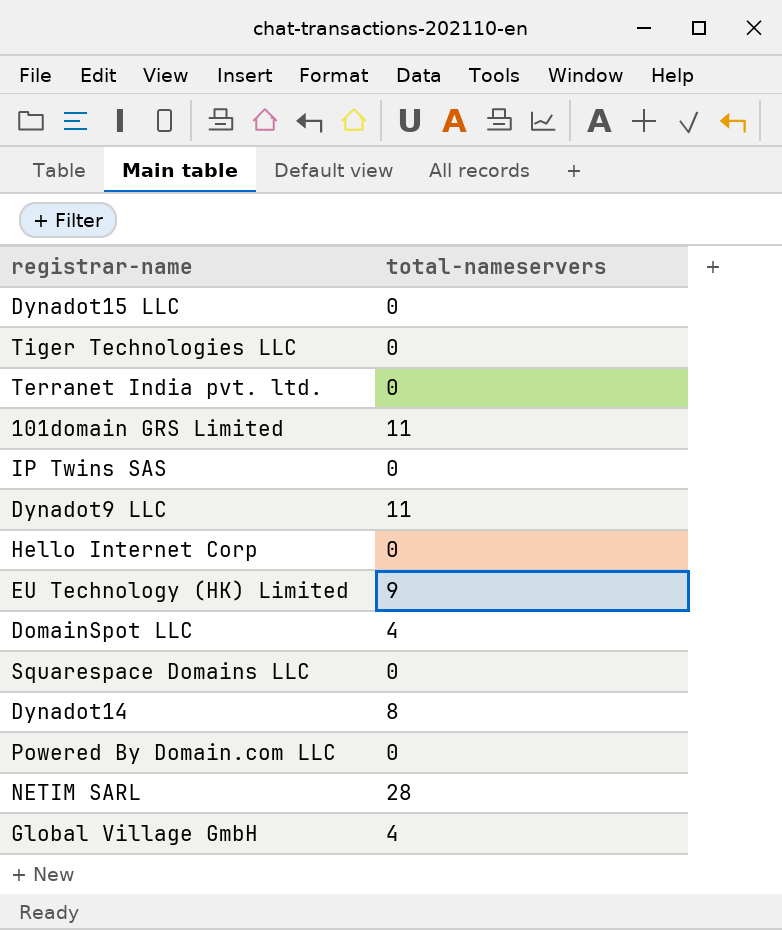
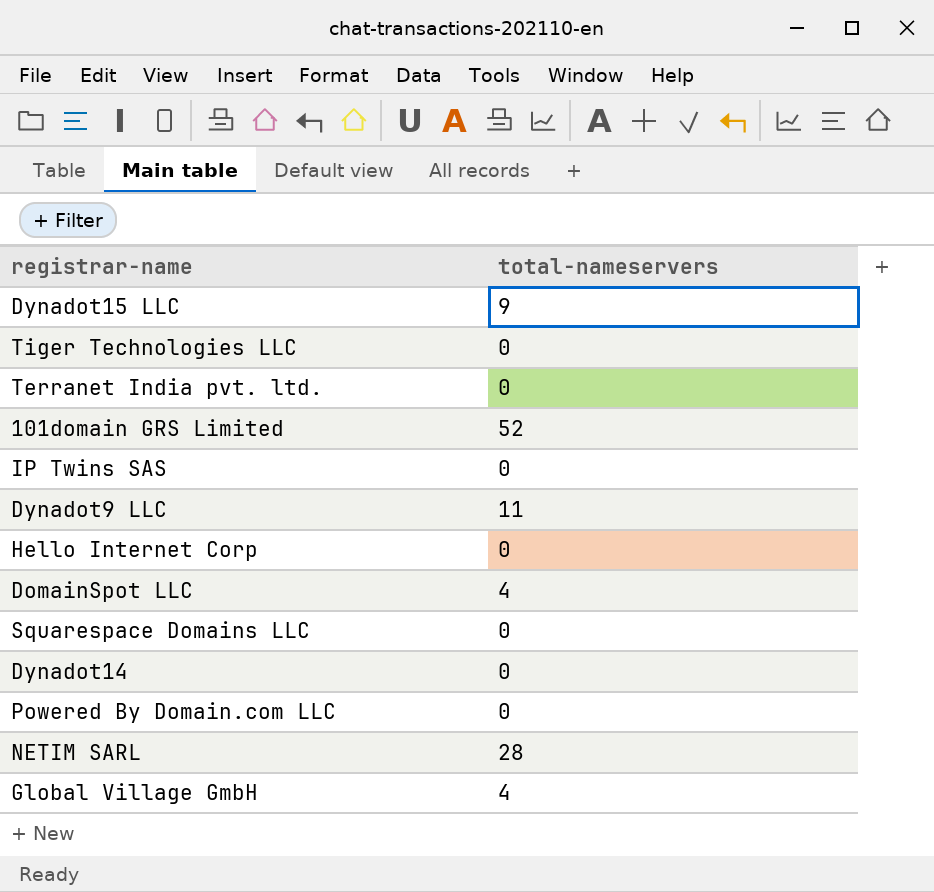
row EU Technology (HK) Limited: 9 -> none
Dynadot15 LLC | total-nameservers: 0 -> 9
101domain GRS Limited | total-nameservers: 11 -> 52
Dynadot14 | total-nameservers: 8 -> 0

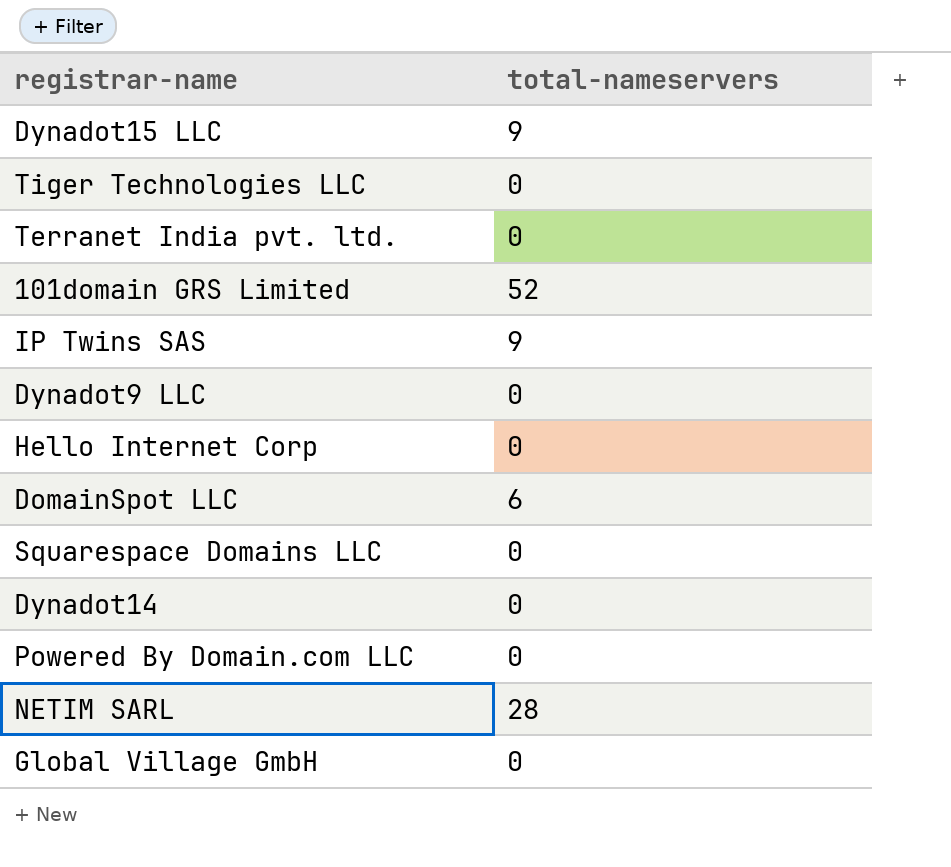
IP Twins SAS | total-nameservers: 0 -> 9
Dynadot9 LLC | total-nameservers: 11 -> 0
DomainSpot LLC | total-nameservers: 4 -> 6
Global Village GmbH | total-nameservers: 4 -> 0

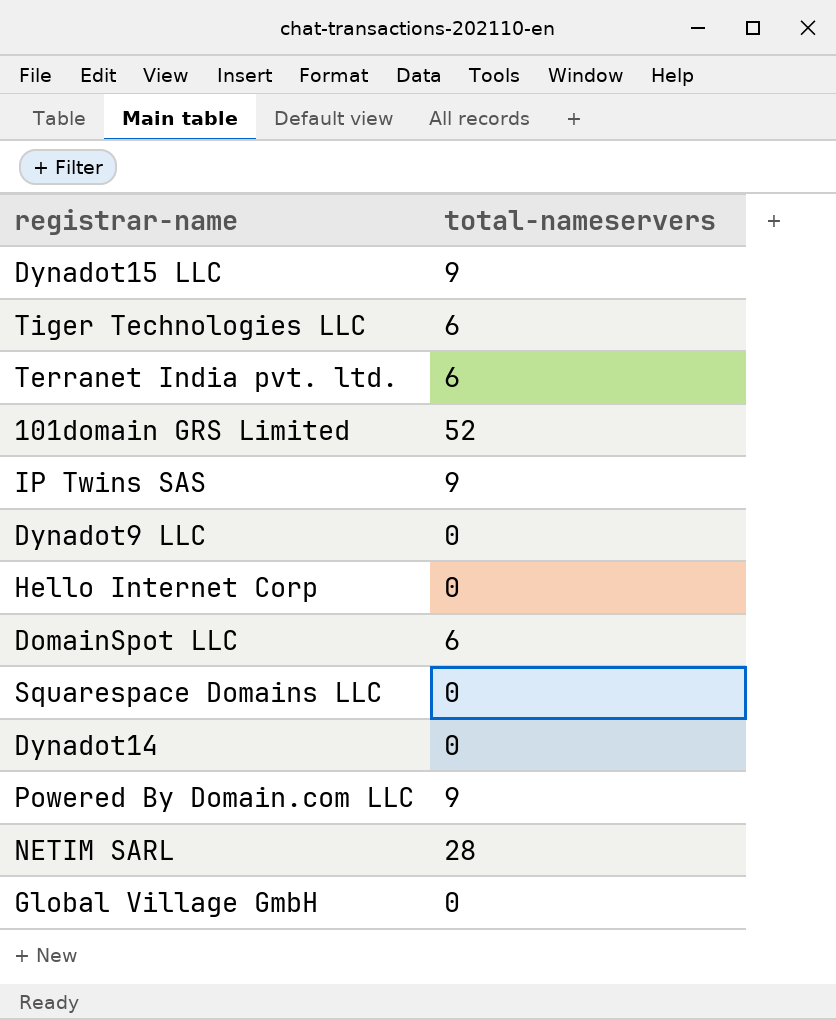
Tiger Technologies LLC | total-nameservers: 0 -> 6
Terranet India pvt. ltd. | total-nameservers: 0 -> 6
Powered By Domain.com LLC | total-nameservers: 0 -> 9

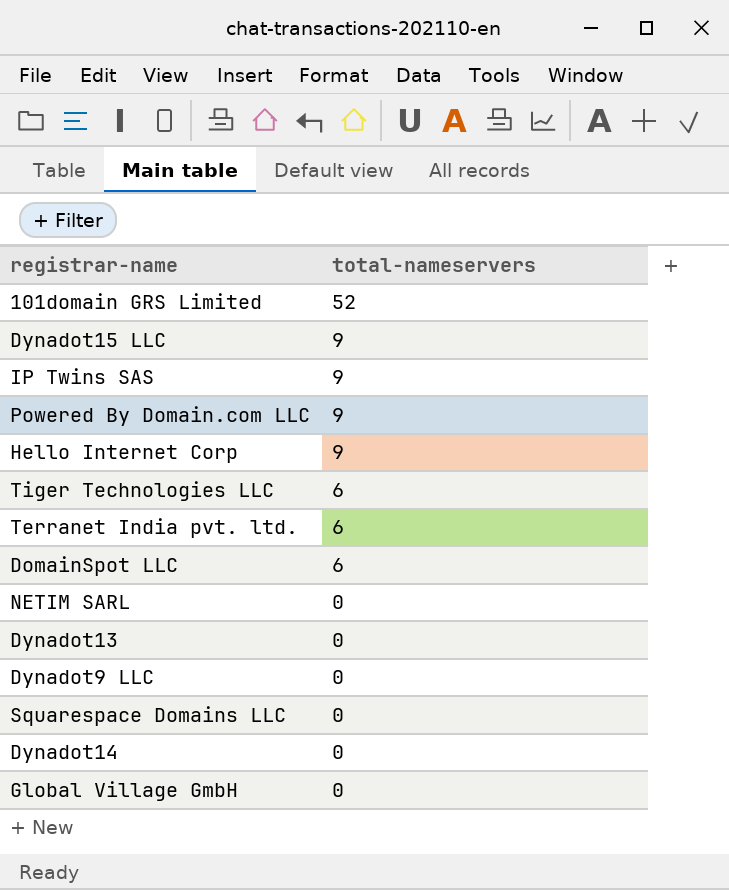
row order: none -> total-nameservers descending
Hello Internet Corp | total-nameservers: 0 -> 9
NETIM SARL | total-nameservers: 28 -> 0
row Dynadot13: none -> 0

